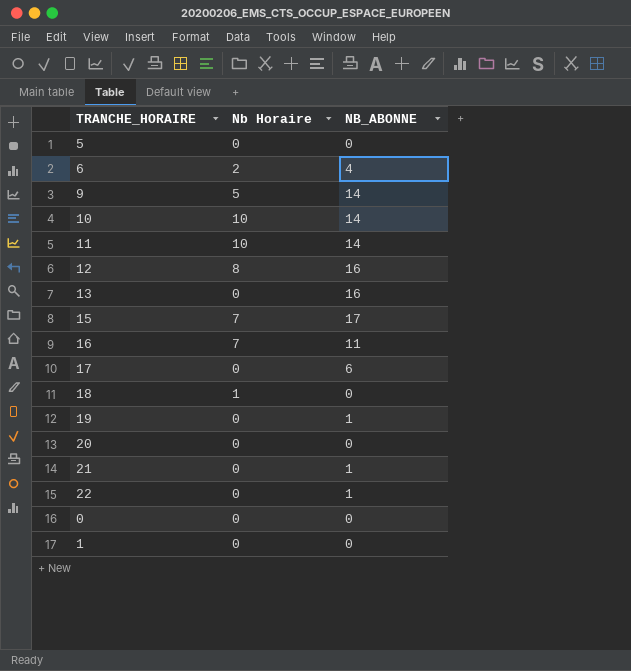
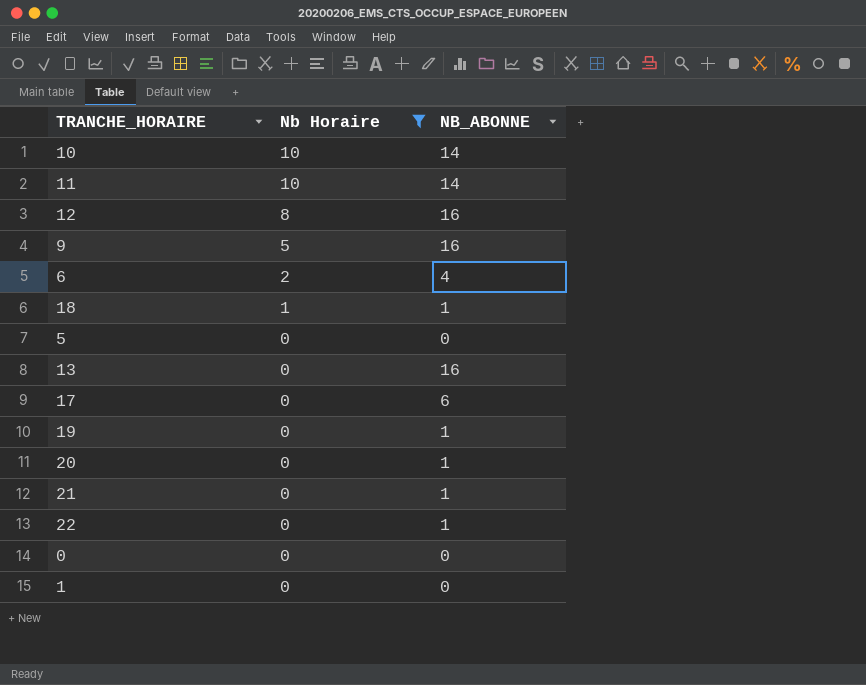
filter: none -> Nb Horaire != 7
row order: none -> Nb Horaire descending
9 | NB_ABONNE: 14 -> 16
18 | NB_ABONNE: 0 -> 1
20 | NB_ABONNE: 0 -> 1

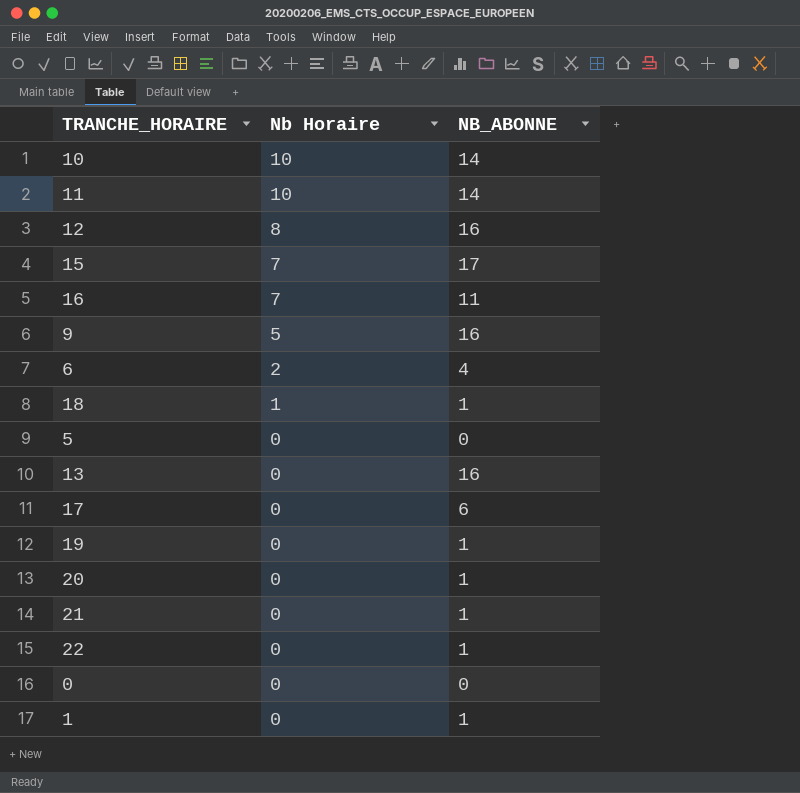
filter: Nb Horaire != 7 -> none
1 | NB_ABONNE: 0 -> 1

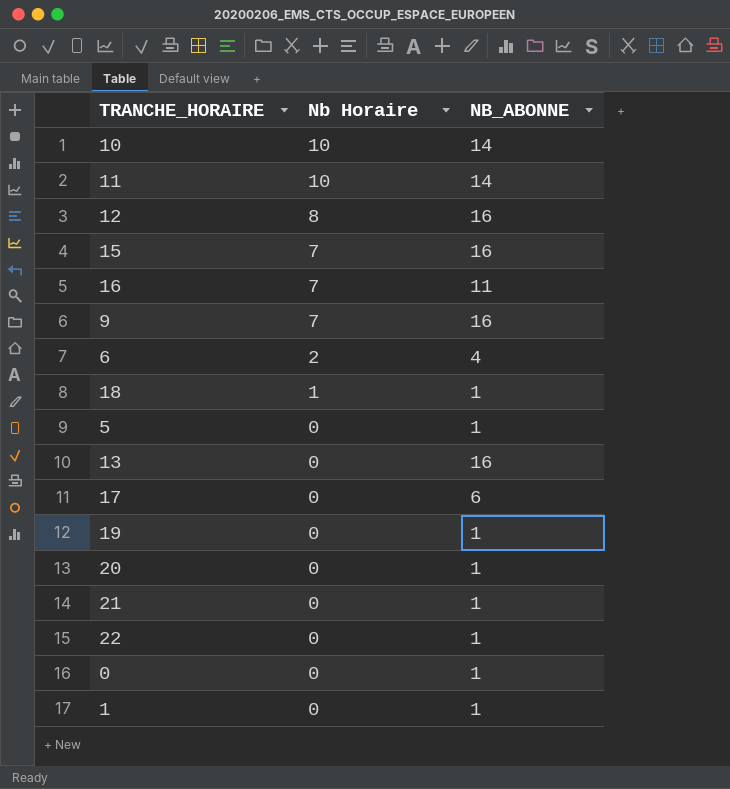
15 | NB_ABONNE: 17 -> 16
9 | Nb Horaire: 5 -> 7
5 | NB_ABONNE: 0 -> 1
0 | NB_ABONNE: 0 -> 1

